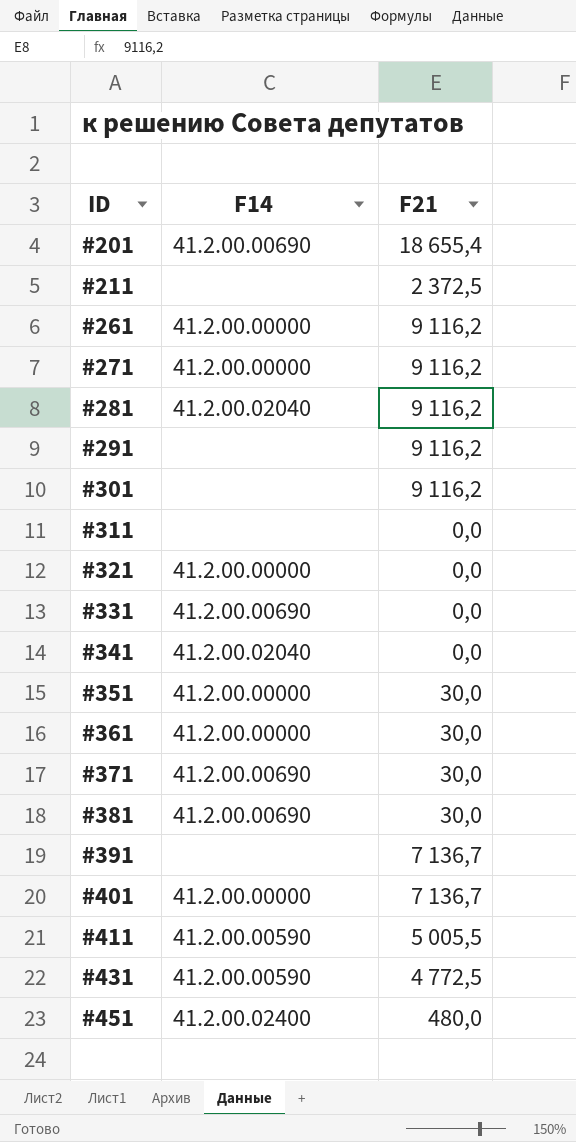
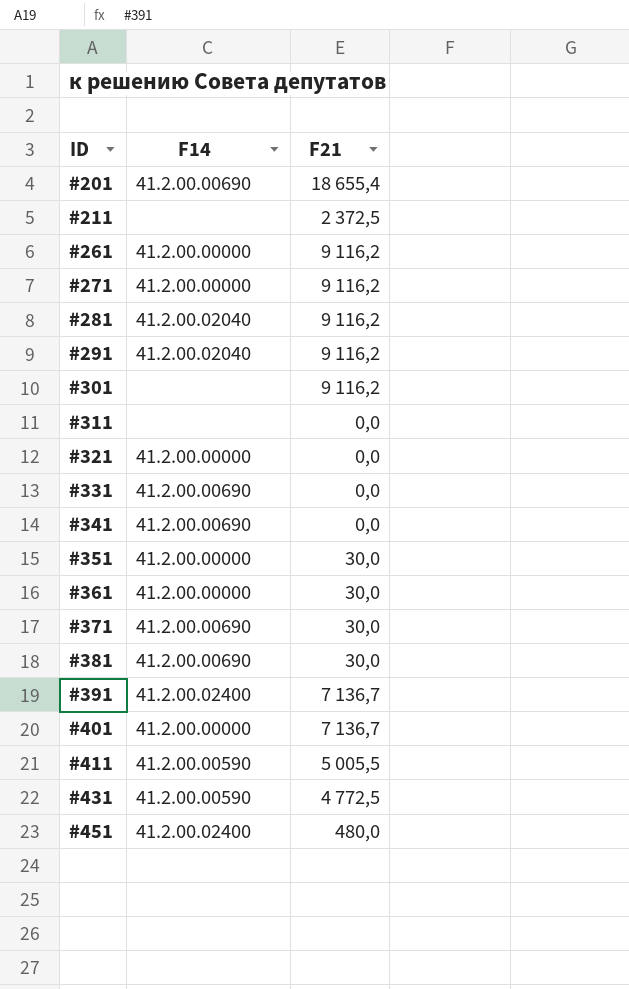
#291 | F14: none -> 41.2.00.02040
#341 | F14: 41.2.00.02040 -> 41.2.00.00690
#391 | F14: none -> 41.2.00.02400

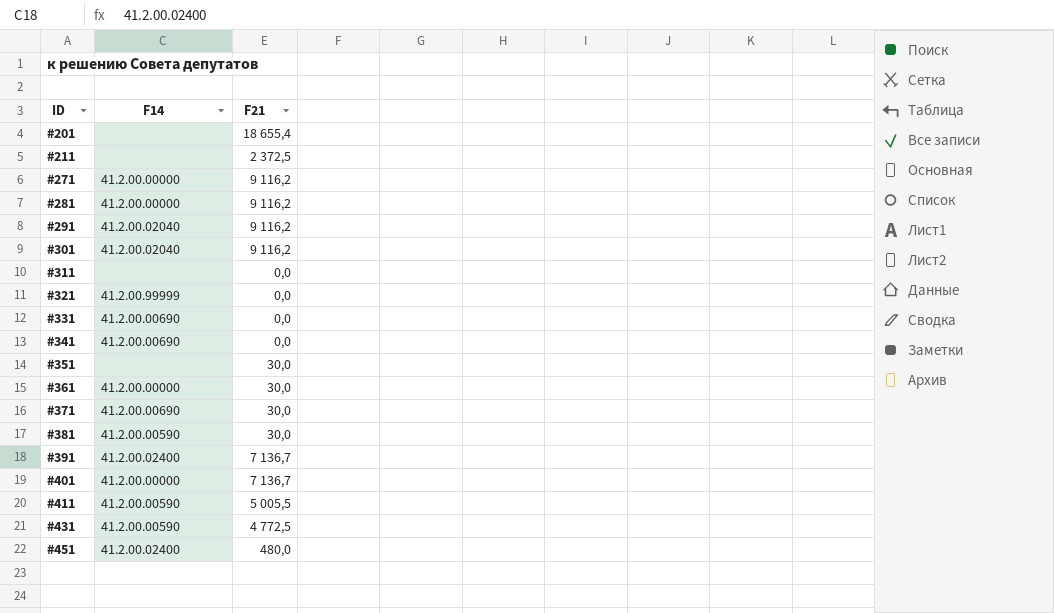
row #261: 41.2.00.00000 | 9 116,2 -> none
#201 | F14: 41.2.00.00690 -> none
#281 | F14: 41.2.00.02040 -> 41.2.00.00000
#301 | F14: none -> 41.2.00.02040
#321 | F14: 41.2.00.00000 -> 41.2.00.99999
#351 | F14: 41.2.00.00000 -> none
#381 | F14: 41.2.00.00690 -> 41.2.00.00590

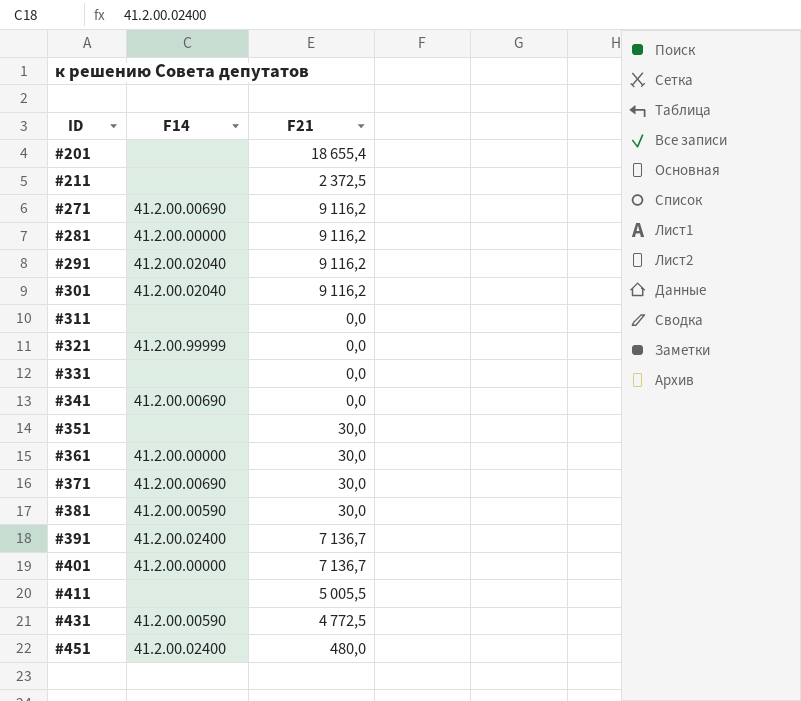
#271 | F14: 41.2.00.00000 -> 41.2.00.00690
#331 | F14: 41.2.00.00690 -> none
#411 | F14: 41.2.00.00590 -> none

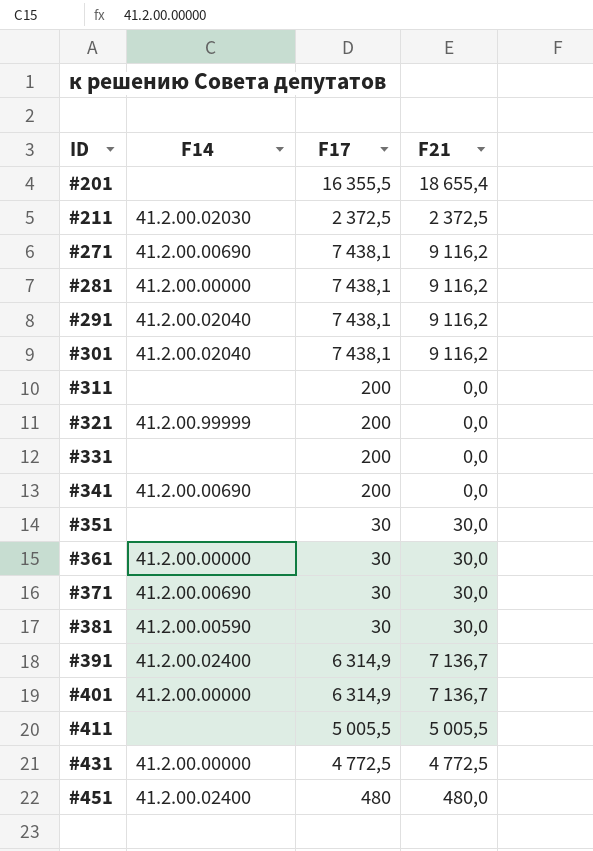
column F17 | position: none -> 3
#211 | F14: none -> 41.2.00.02030
#431 | F14: 41.2.00.00590 -> 41.2.00.00000

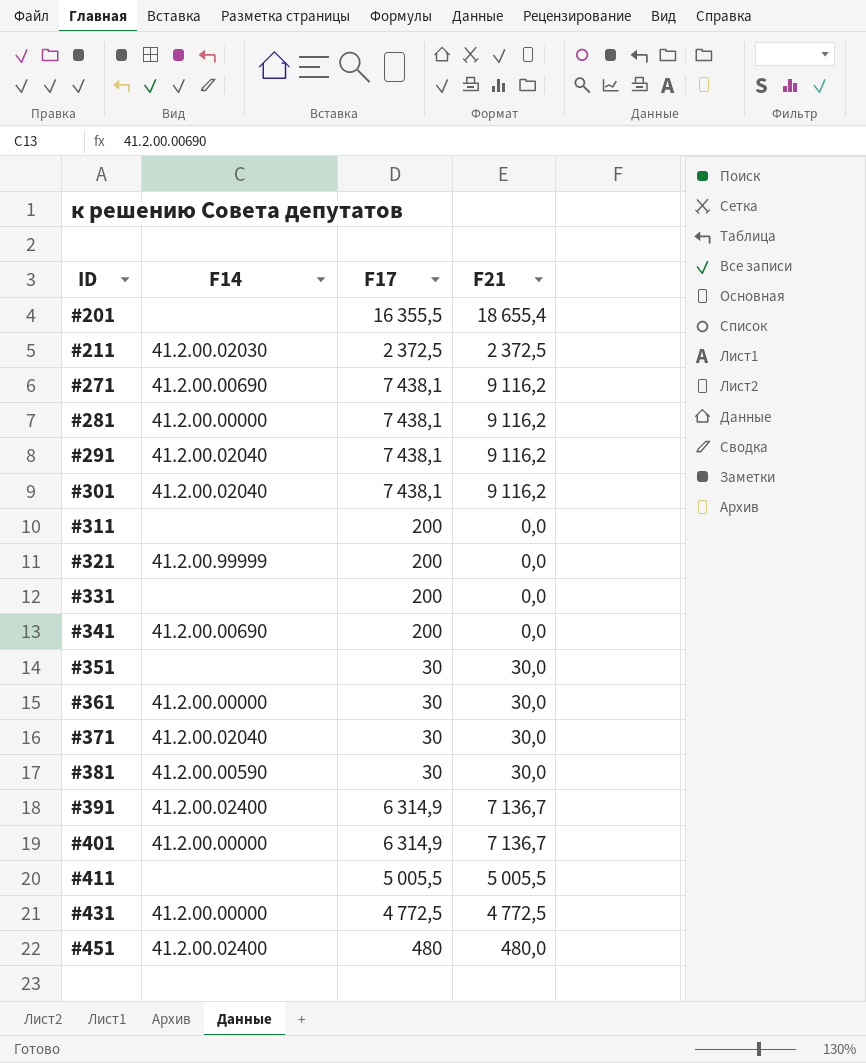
#371 | F14: 41.2.00.00690 -> 41.2.00.02040

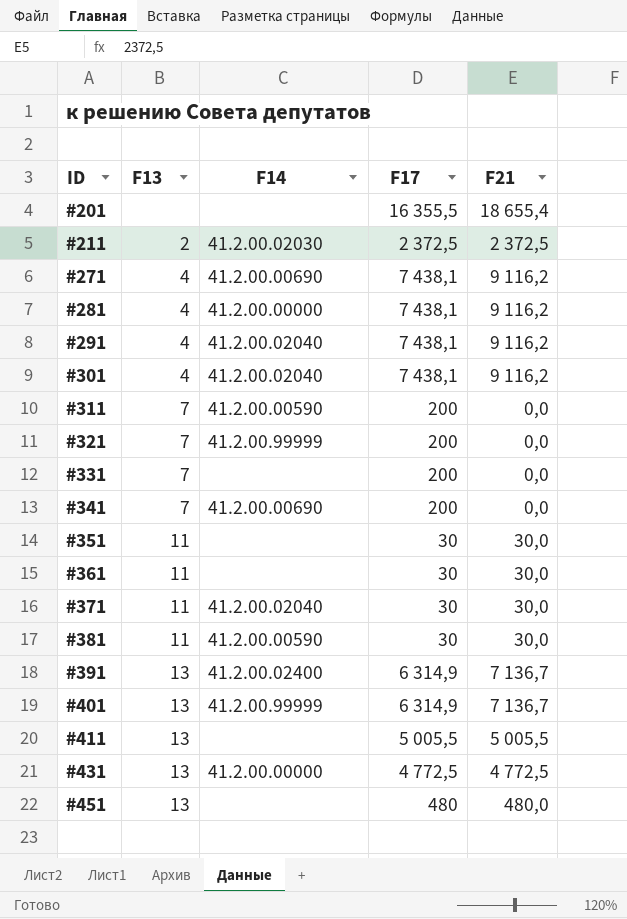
column F13 | position: none -> 2
#311 | F14: none -> 41.2.00.00590
#361 | F14: 41.2.00.00000 -> none
#401 | F14: 41.2.00.00000 -> 41.2.00.99999
#451 | F14: 41.2.00.02400 -> none

